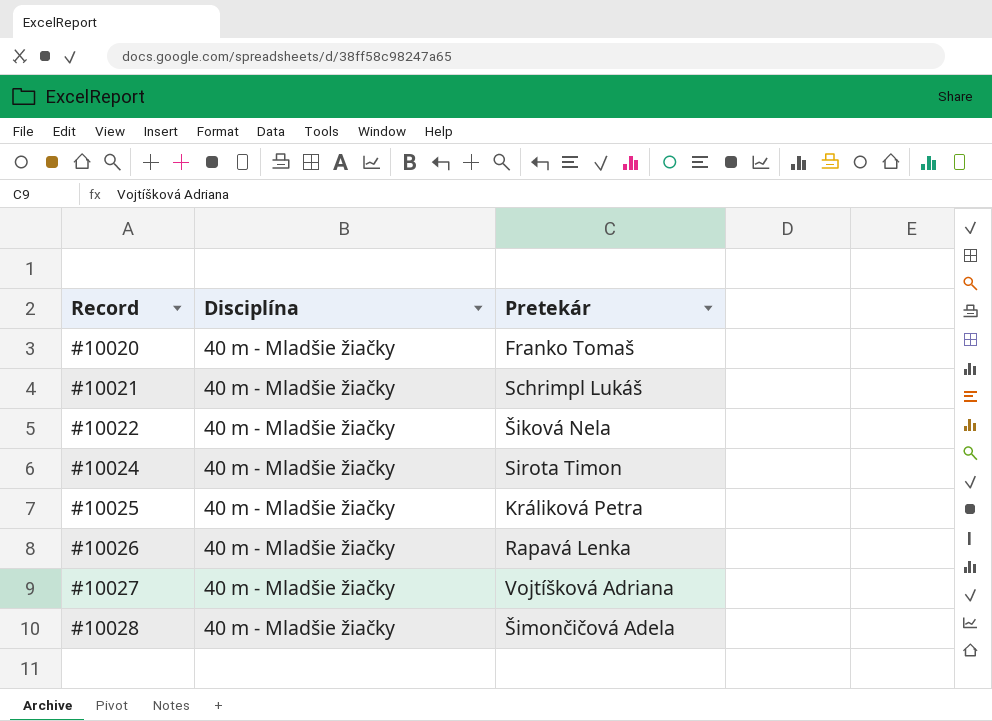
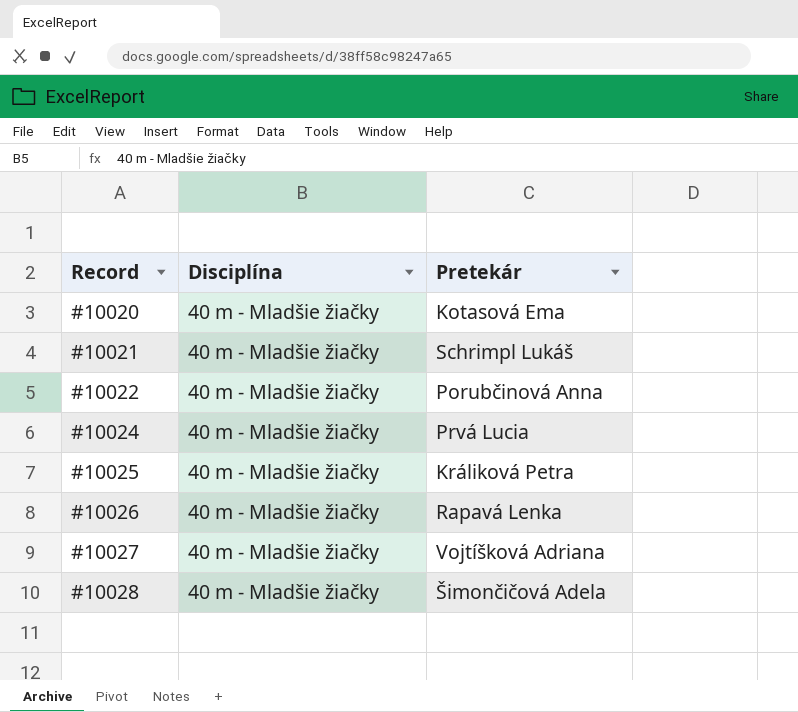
#10020 | Pretekár: Franko Tomaš -> Kotasová Ema
#10022 | Pretekár: Šiková Nela -> Porubčinová Anna
#10024 | Pretekár: Sirota Timon -> Prvá Lucia

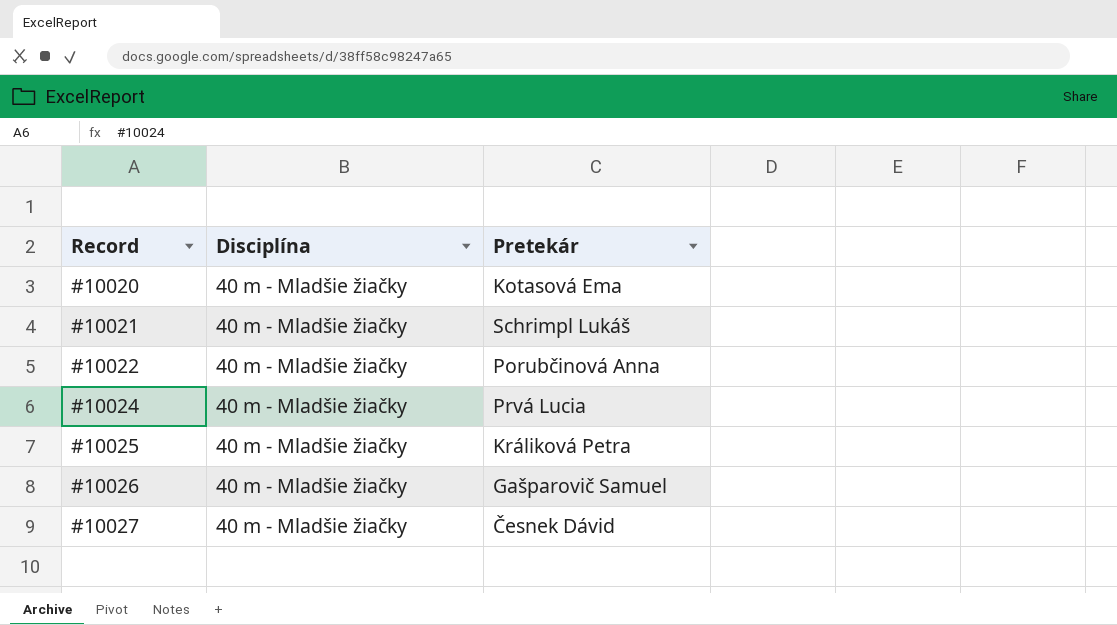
row #10028: 40 m - Mladšie žiačky | Šimončičová Adela -> none
#10026 | Pretekár: Rapavá Lenka -> Gašparovič Samuel
#10027 | Pretekár: Vojtíšková Adriana -> Česnek Dávid

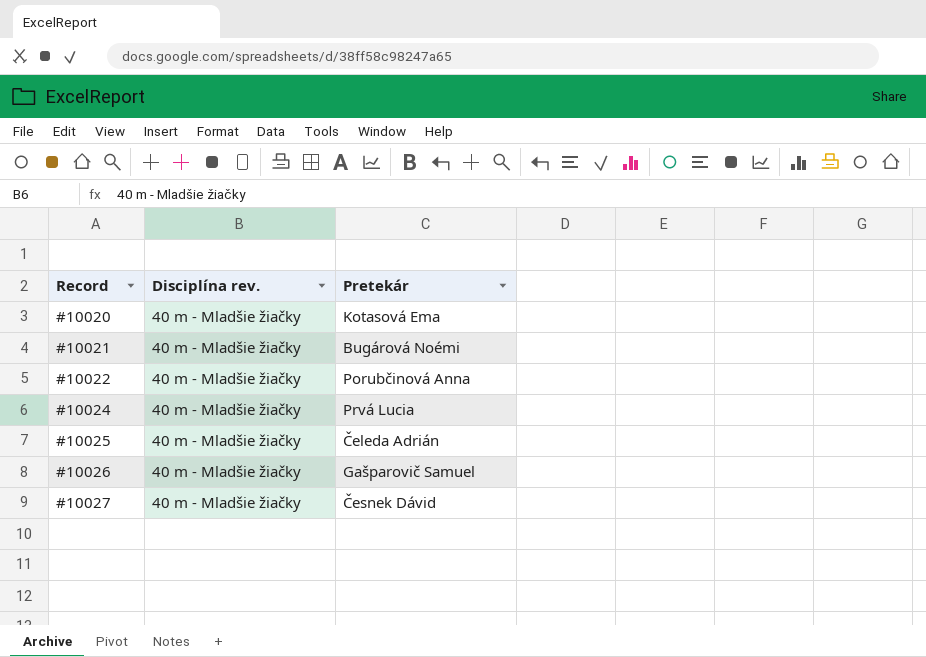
column name: Disciplína -> Disciplína rev.
#10021 | Pretekár: Schrimpl Lukáš -> Bugárová Noémi
#10025 | Pretekár: Králiková Petra -> Čeleda Adrián

